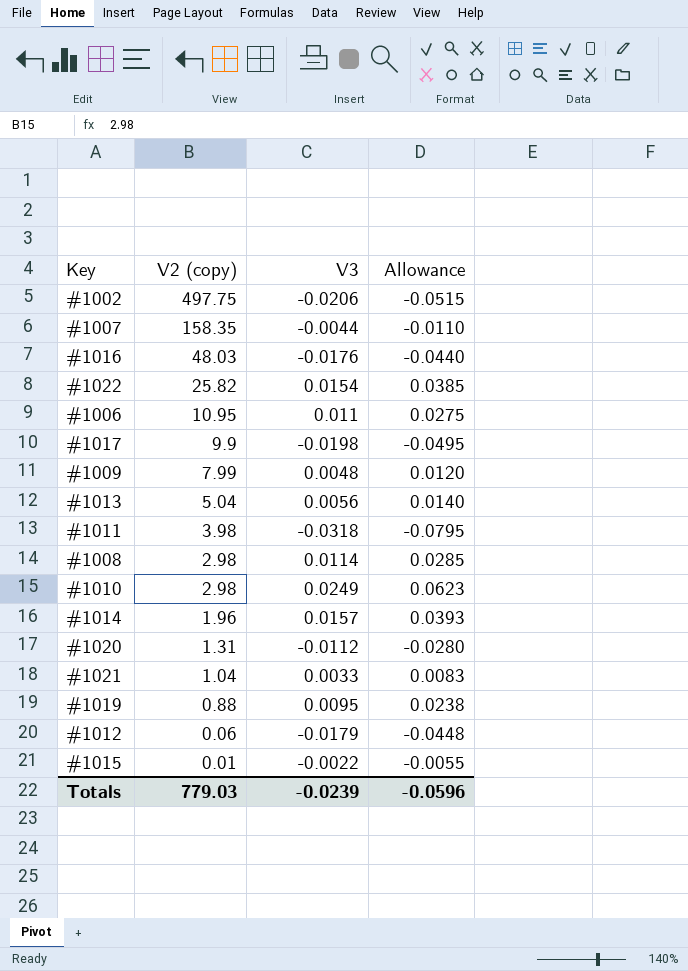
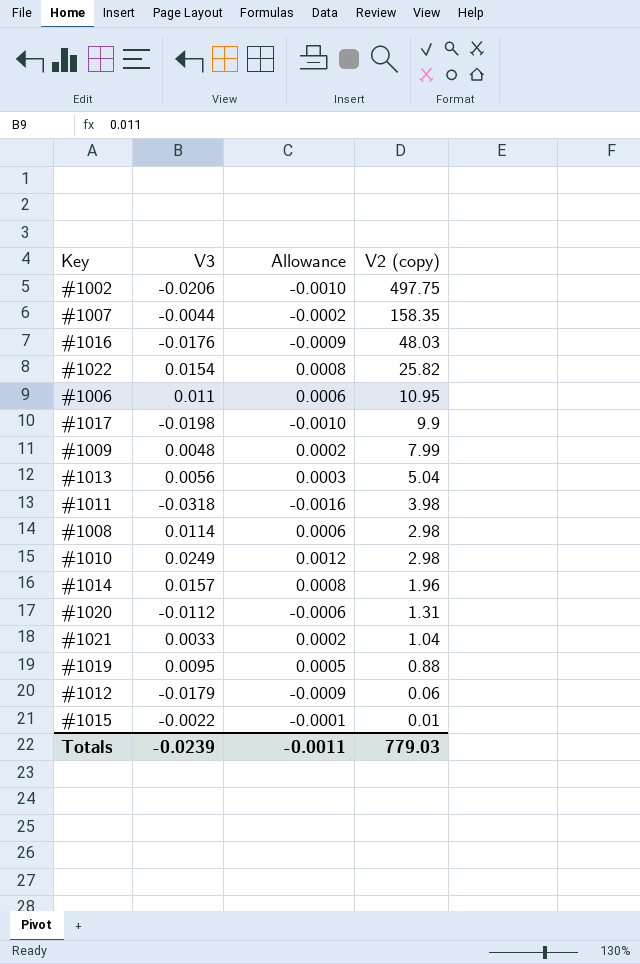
column Allowance | formula: [V3] * 2.5 -> [V3] * 0.05
column V2 (copy) | position: 2 -> 4
Totals | Allowance: -0.0596 -> -0.0011

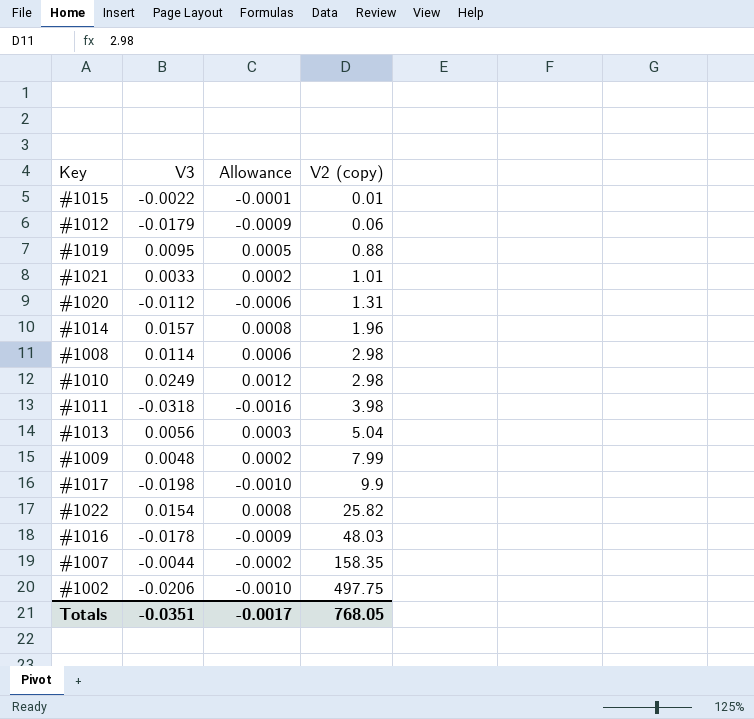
row order: V2 (copy) descending -> V2 (copy) ascending
row #1006: 0.011 | 0.0006 | 10.95 -> none
#1021 | V2 (copy): 1.04 -> 1.01
#1016 | V3: -0.0176 -> -0.0178
Totals | V3: -0.0239 -> -0.0351
Totals | Allowance: -0.0011 -> -0.0017
Totals | V2 (copy): 779.03 -> 768.05

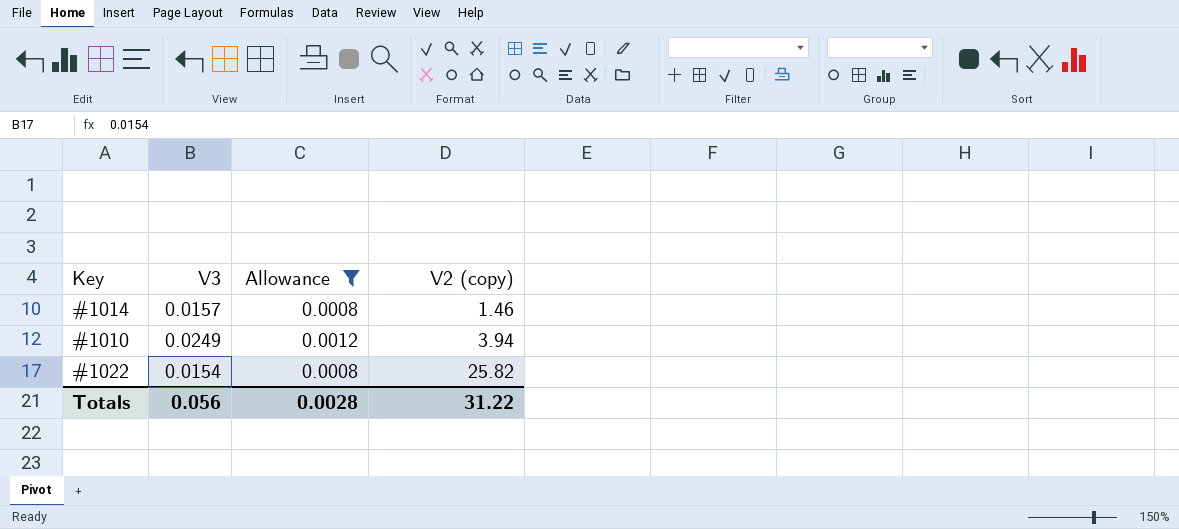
filter: none -> Allowance >= 0.0008
#1014 | V2 (copy): 1.96 -> 1.46
#1010 | V2 (copy): 2.98 -> 3.94
Totals | V3: -0.0351 -> 0.056
Totals | Allowance: -0.0017 -> 0.0028
Totals | V2 (copy): 768.05 -> 31.22

